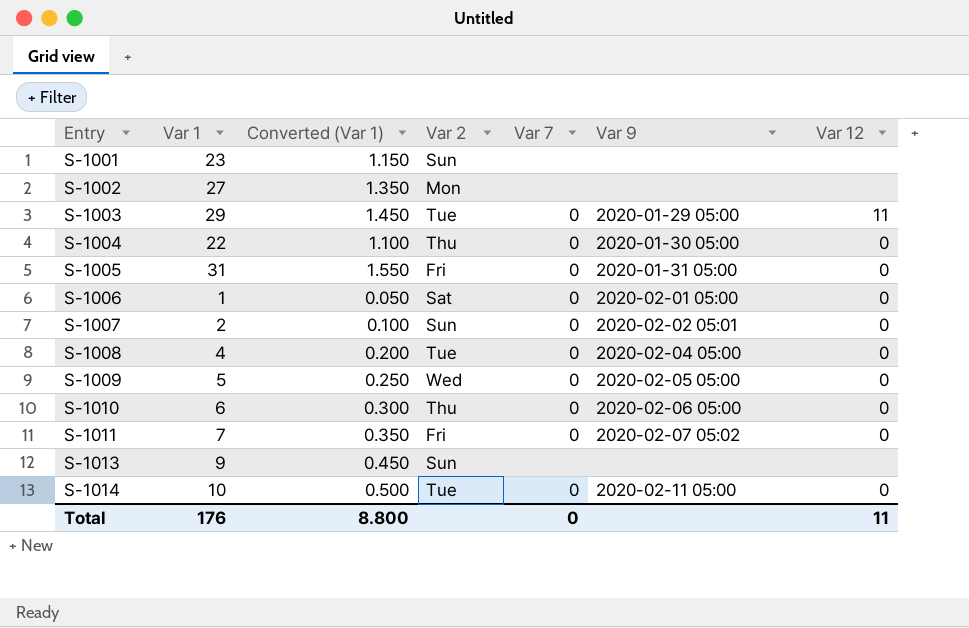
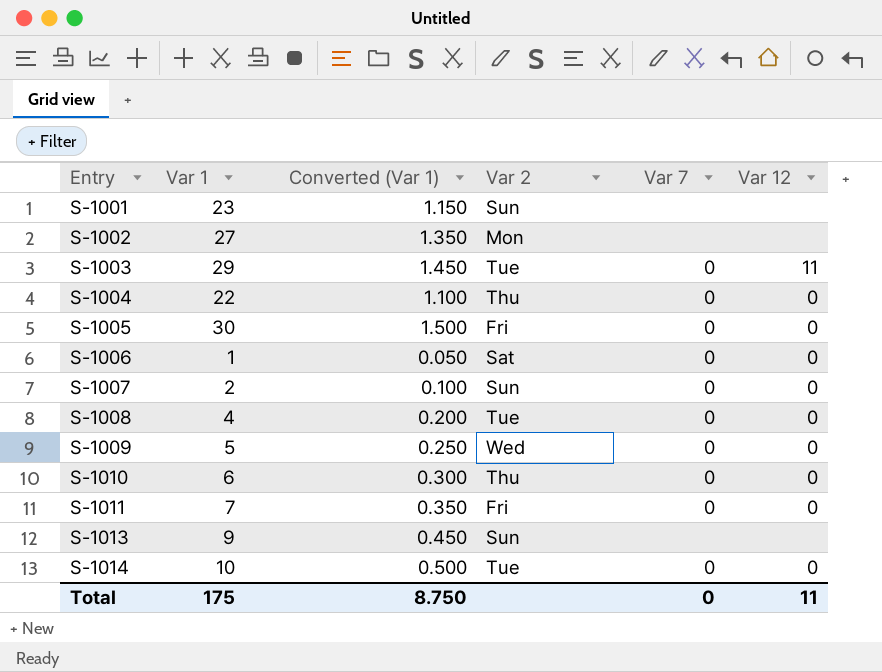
column Var 9 | position: 6 -> none
S-1005 | Var 1: 31 -> 30
S-1005 | Converted (Var 1): 1.550 -> 1.500
Total | Var 1: 176 -> 175
Total | Converted (Var 1): 8.800 -> 8.750

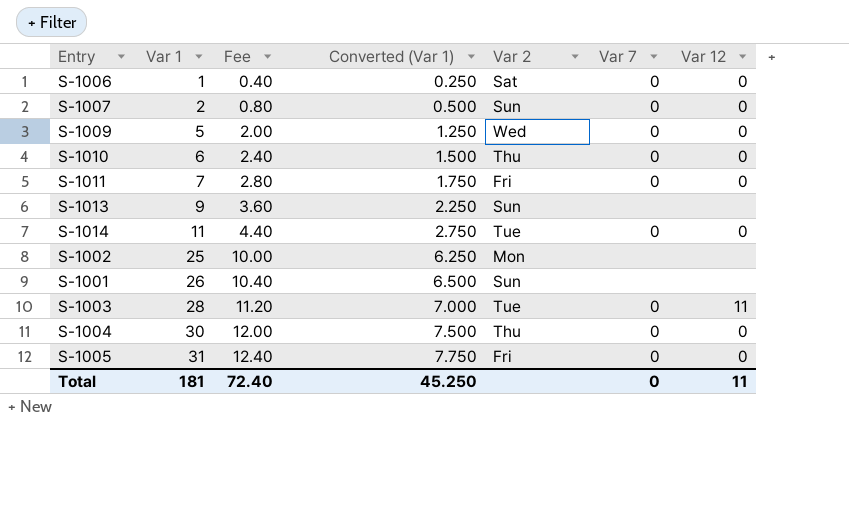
row order: Entry ascending -> Var 1 ascending
column Fee | formula: none -> [Var 1] * 0.4
column Converted (Var 1) | formula: [Var 1] * 0.05 -> [Var 1] * 0.25
row S-1008: 4 | 0.200 | Tue | 0 | 0 -> none
S-1014 | Var 1: 10 -> 11
S-1002 | Var 1: 27 -> 25
S-1001 | Var 1: 23 -> 26
S-1003 | Var 1: 29 -> 28
S-1004 | Var 1: 22 -> 30
S-1005 | Var 1: 30 -> 31
Total | Var 1: 175 -> 181
Total | Converted (Var 1): 8.750 -> 45.250

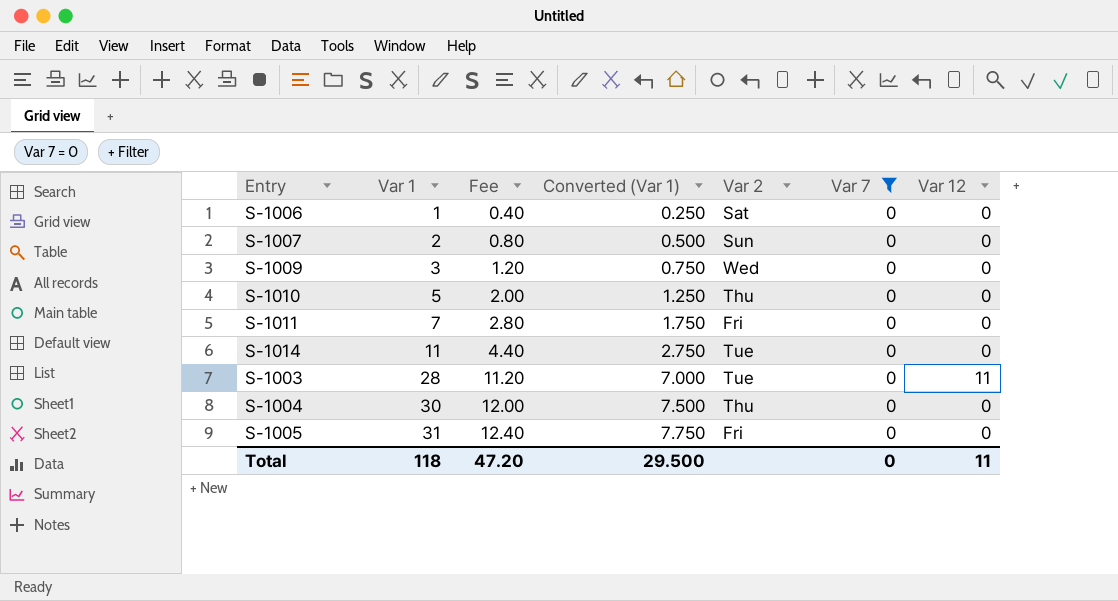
filter: none -> Var 7 = 0
S-1009 | Var 1: 5 -> 3
S-1009 | Fee: 2.00 -> 1.20
S-1009 | Converted (Var 1): 1.250 -> 0.750
S-1010 | Var 1: 6 -> 5
S-1010 | Fee: 2.40 -> 2.00
S-1010 | Converted (Var 1): 1.500 -> 1.250
Total | Var 1: 181 -> 118
Total | Fee: 72.40 -> 47.20
Total | Converted (Var 1): 45.250 -> 29.500

